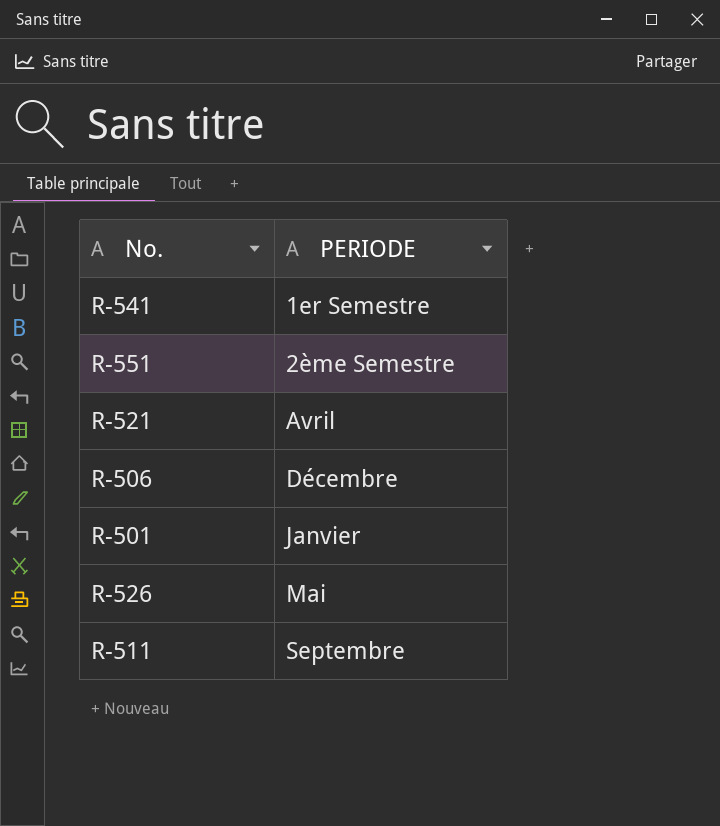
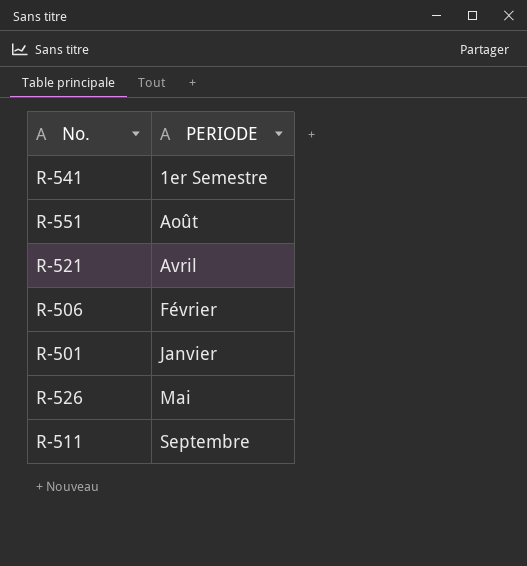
R-551 | PERIODE: 2ème Semestre -> Août
R-506 | PERIODE: Décembre -> Février

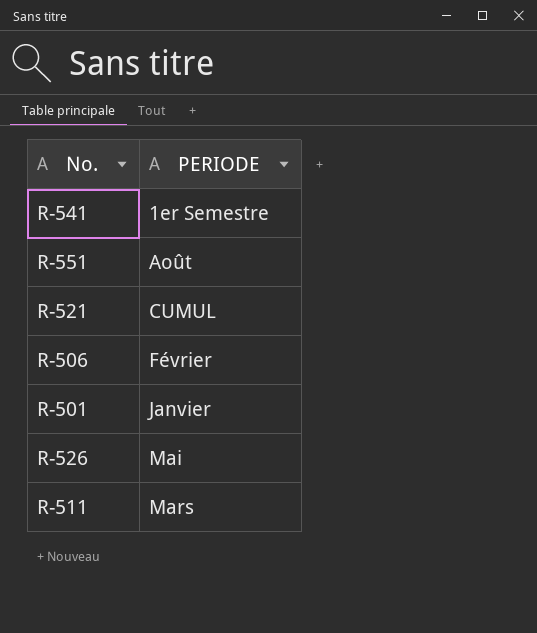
R-521 | PERIODE: Avril -> CUMUL
R-511 | PERIODE: Septembre -> Mars

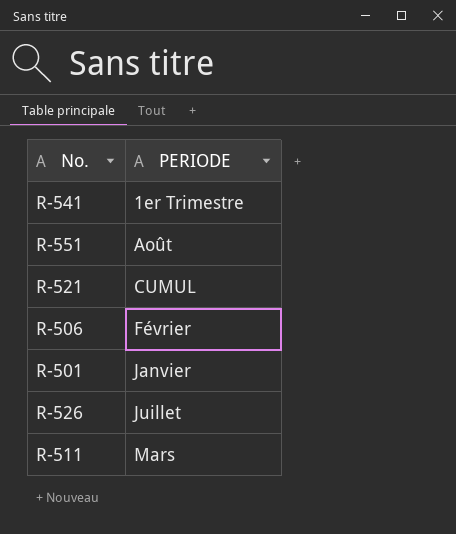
R-541 | PERIODE: 1er Semestre -> 1er Trimestre
R-526 | PERIODE: Mai -> Juillet

